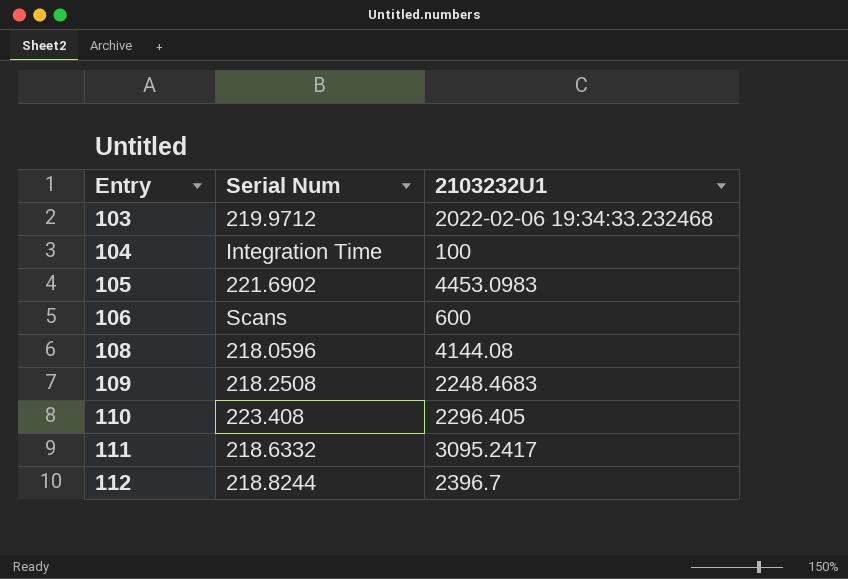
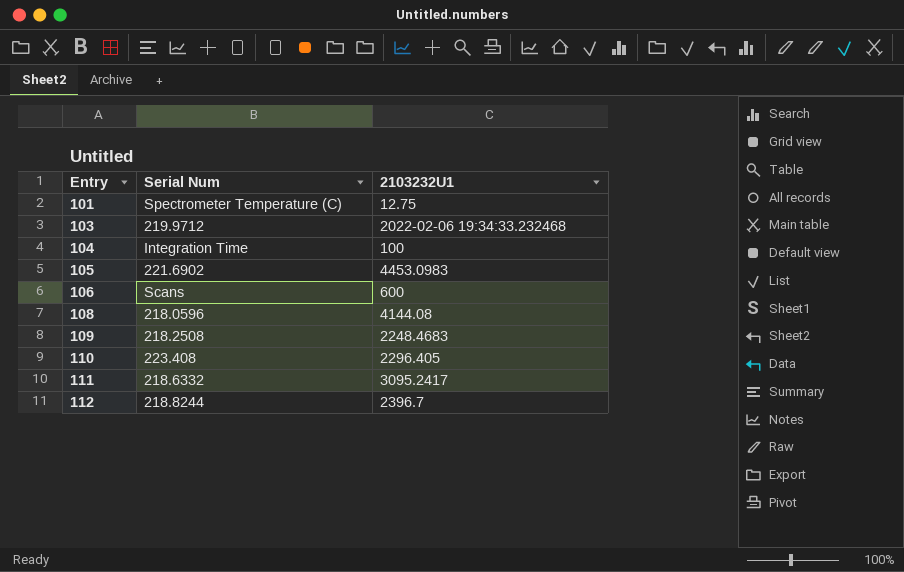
row 101: none -> Spectrometer Temperature (C) | 12.75

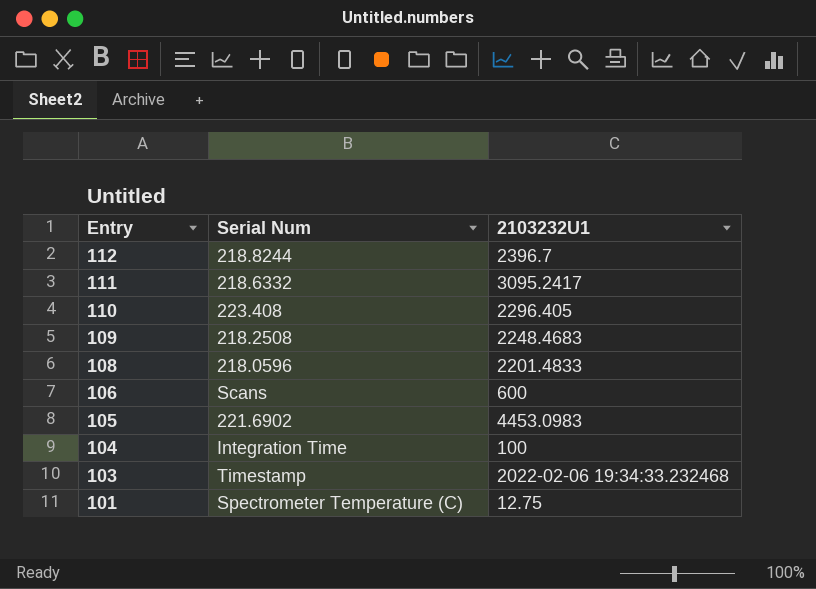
row order: Entry ascending -> Entry descending
108 | 2103232U1: 4144.08 -> 2201.4833
103 | Serial Num: 219.9712 -> Timestamp

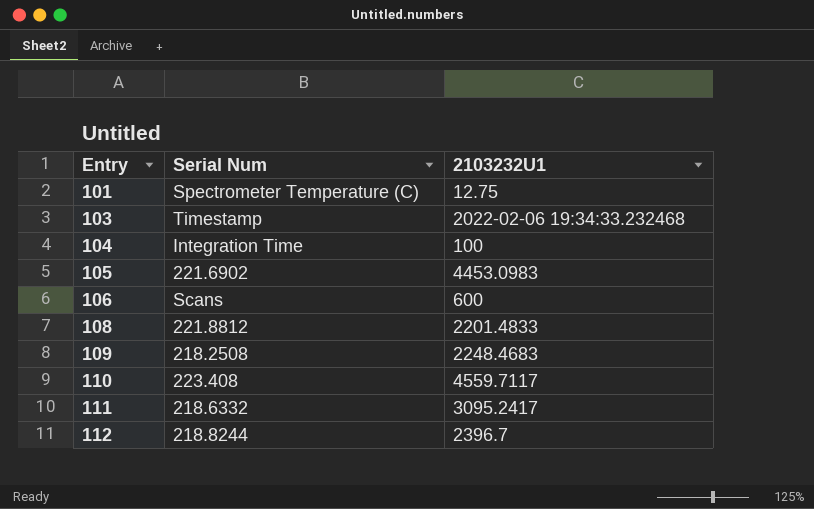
row order: Entry descending -> Entry ascending
108 | Serial Num: 218.0596 -> 221.8812
110 | 2103232U1: 2296.405 -> 4559.7117

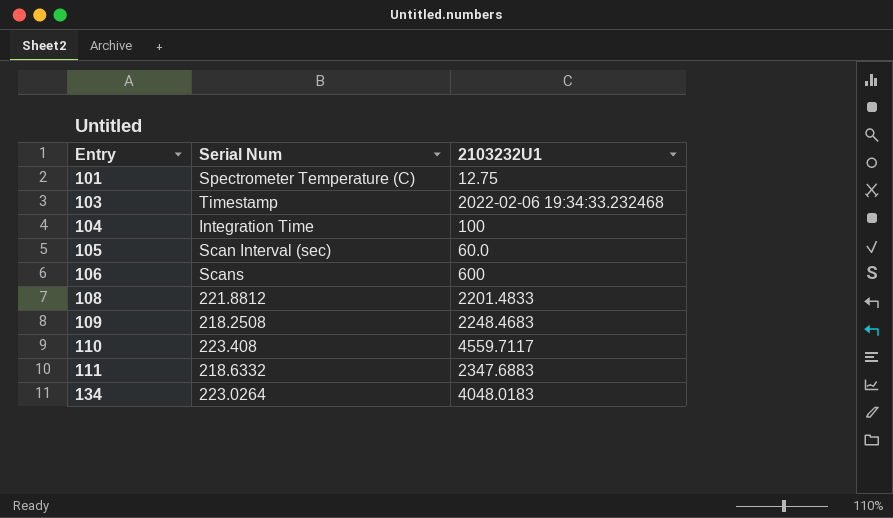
row 112: 218.8244 | 2396.7 -> none
105 | Serial Num: 221.6902 -> Scan Interval (sec)
105 | 2103232U1: 4453.0983 -> 60.0
111 | 2103232U1: 3095.2417 -> 2347.6883
row 134: none -> 223.0264 | 4048.0183

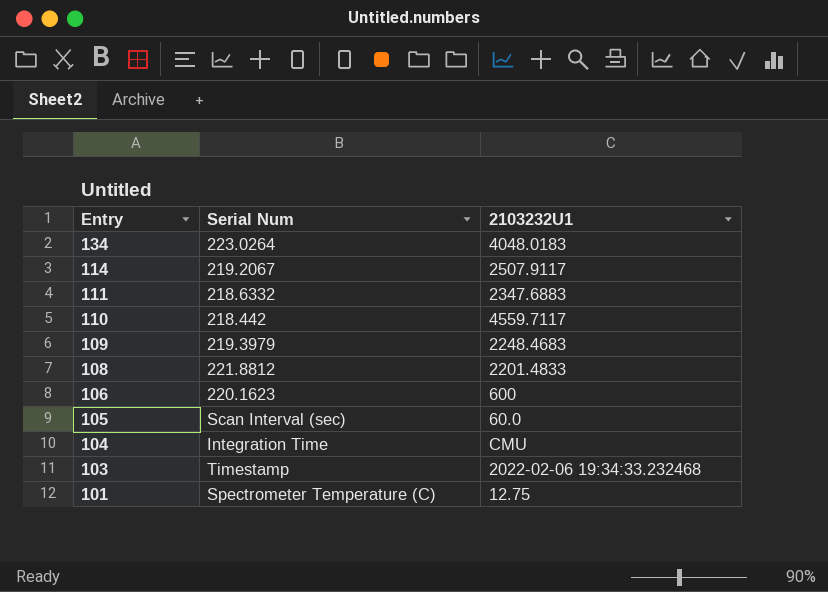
row order: Entry ascending -> Entry descending
row 114: none -> 219.2067 | 2507.9117
110 | Serial Num: 223.408 -> 218.442
109 | Serial Num: 218.2508 -> 219.3979
106 | Serial Num: Scans -> 220.1623
104 | 2103232U1: 100 -> CMU

